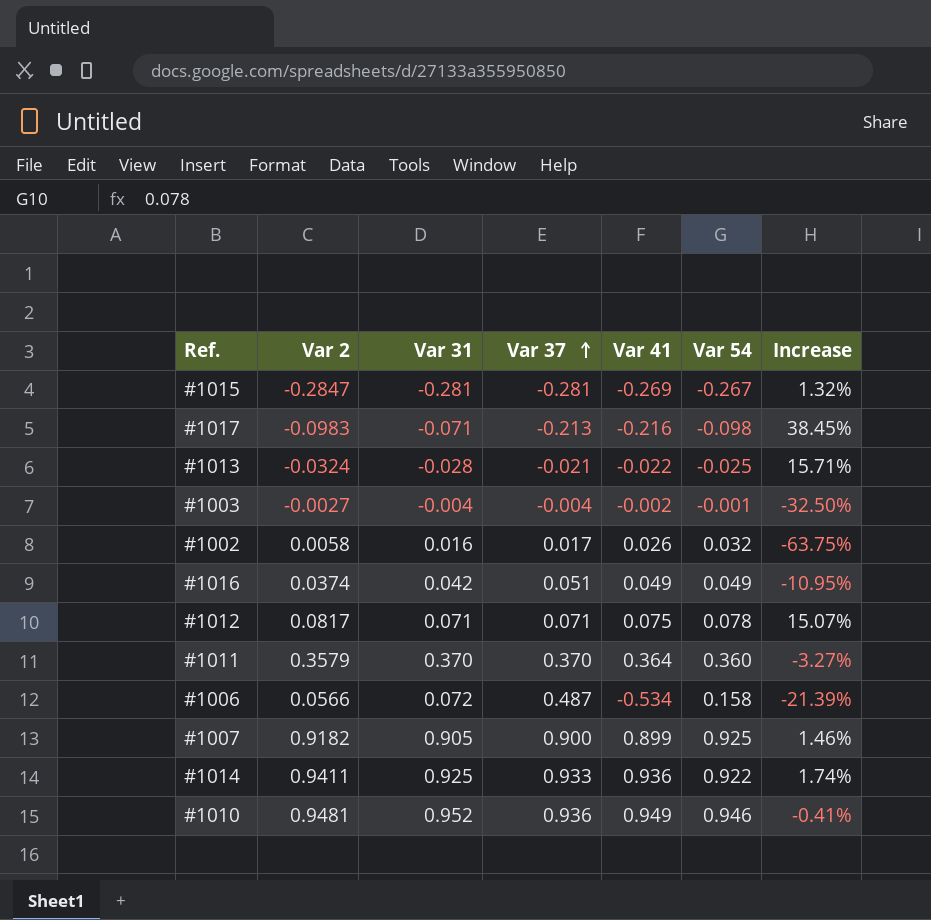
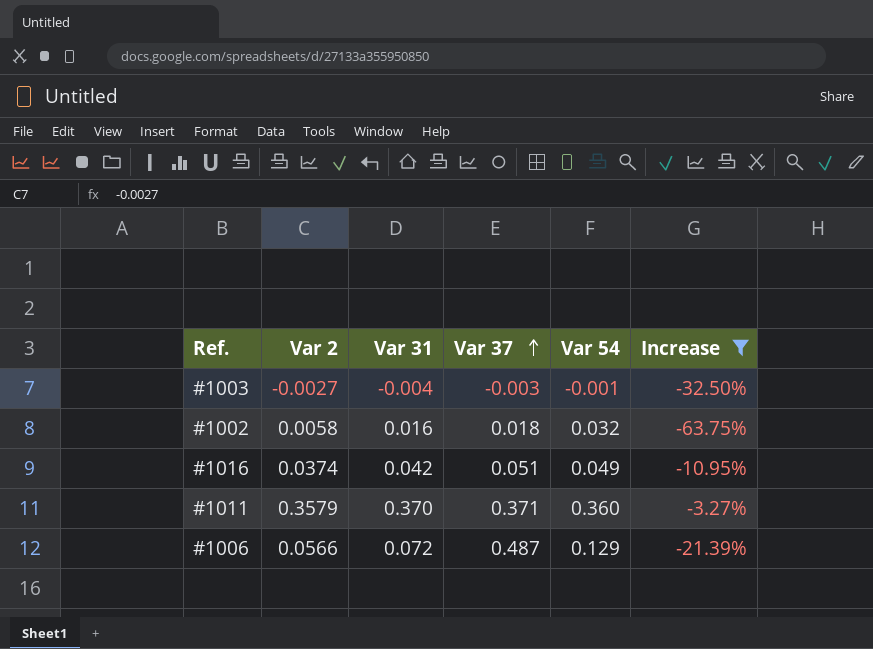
filter: none -> Increase <= -3.27%
column Var 41 | position: 5 -> none
#1003 | Var 37: -0.004 -> -0.003
#1002 | Var 37: 0.017 -> 0.018
#1011 | Var 37: 0.370 -> 0.371
#1006 | Var 54: 0.158 -> 0.129

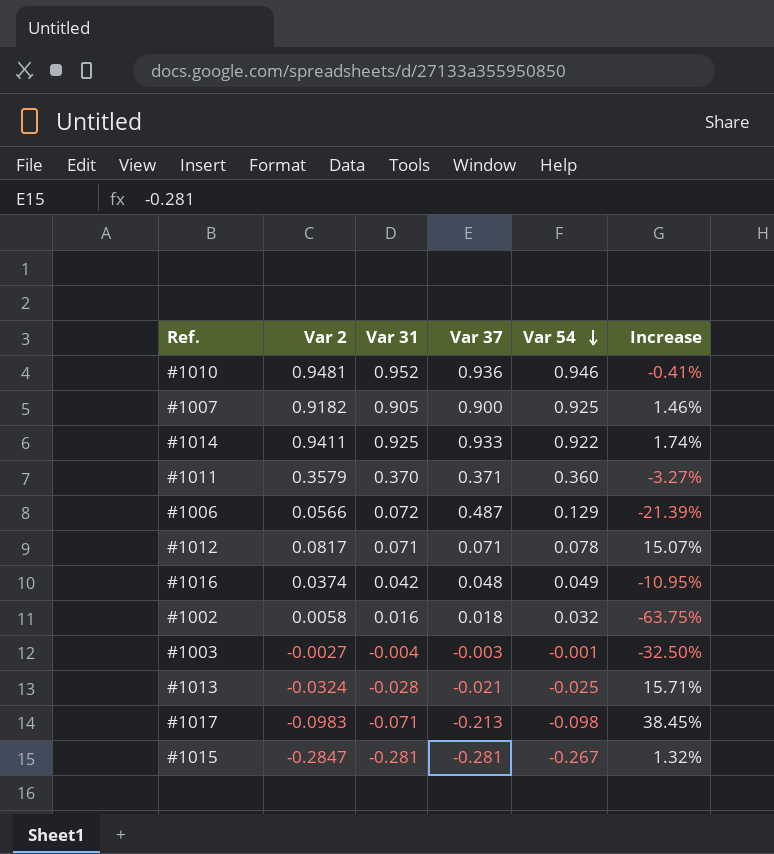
filter: Increase <= -3.27% -> none
row order: Var 37 ascending -> Var 54 descending
#1016 | Var 37: 0.051 -> 0.048

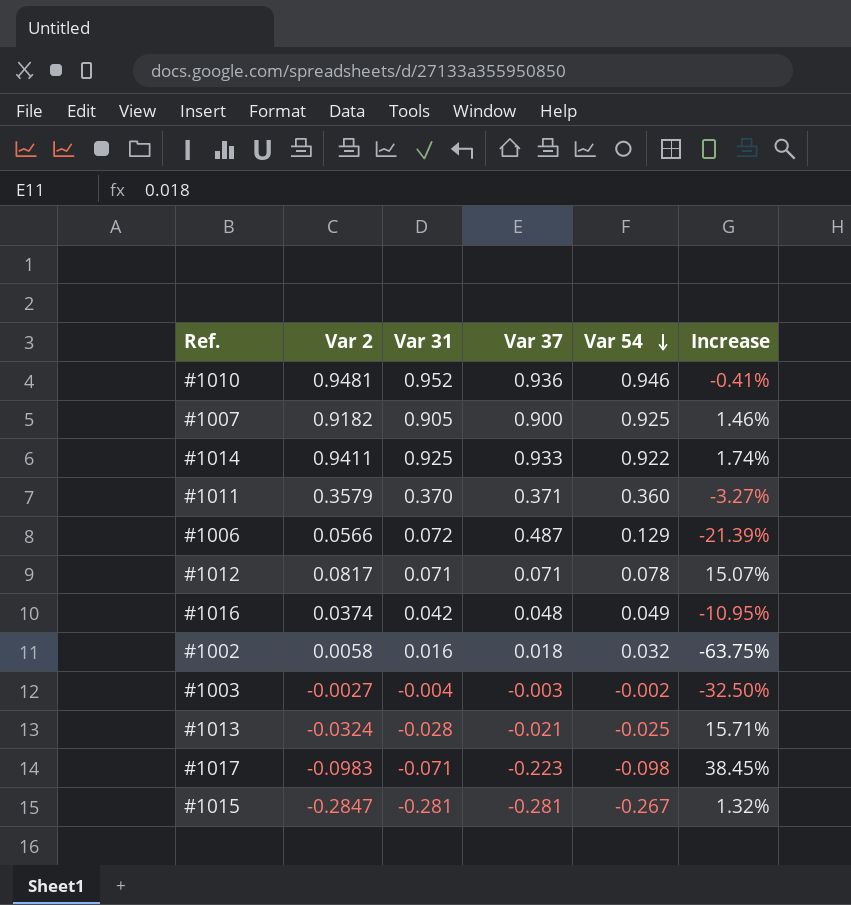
#1003 | Var 54: -0.001 -> -0.002
#1017 | Var 37: -0.213 -> -0.223

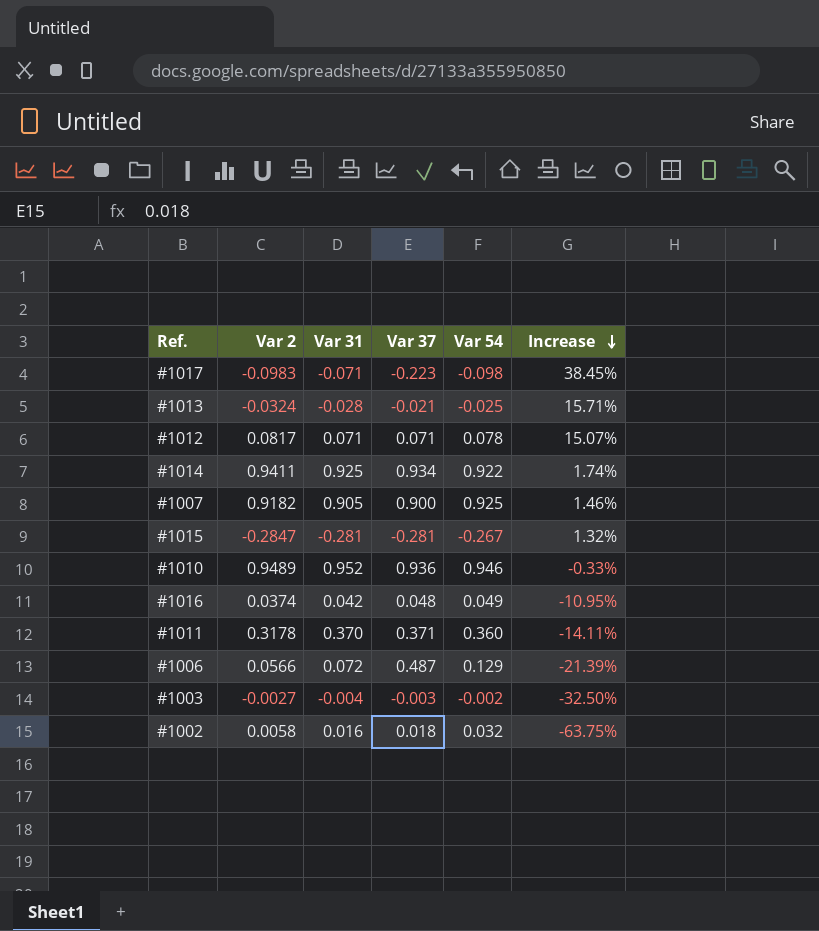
row order: Var 54 descending -> Increase descending
#1014 | Var 37: 0.933 -> 0.934
#1010 | Var 2: 0.9481 -> 0.9489
#1010 | Increase: -0.41% -> -0.33%
#1011 | Var 2: 0.3579 -> 0.3178
#1011 | Increase: -3.27% -> -14.11%

